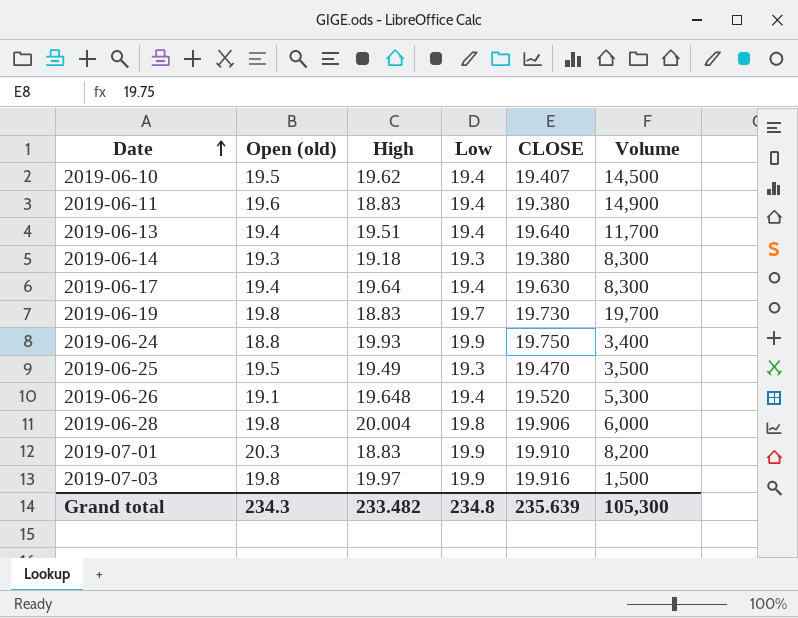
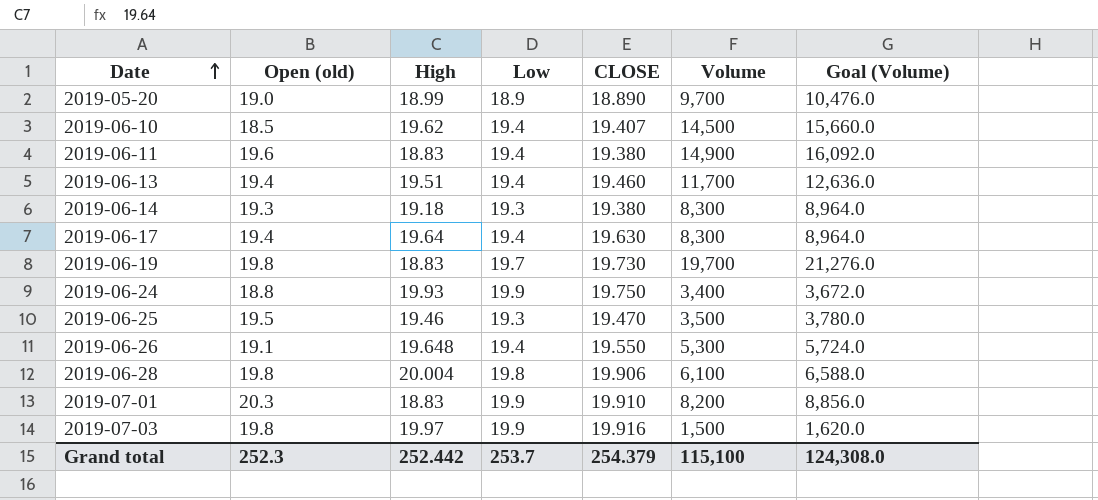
column Goal (Volume) | formula: none -> [Volume] * 1.08
row 2019-05-20: none -> 19.0 | 18.99 | 18.9 | 18.890 | 9,700 | 10,476.0
2019-06-10 | Open (old): 19.5 -> 18.5
2019-06-13 | CLOSE: 19.640 -> 19.460
2019-06-25 | High: 19.49 -> 19.46
2019-06-26 | CLOSE: 19.520 -> 19.550
2019-06-28 | Volume: 6,000 -> 6,100
Grand total | Open (old): 234.3 -> 252.3
Grand total | High: 233.482 -> 252.442
Grand total | Low: 234.8 -> 253.7
Grand total | CLOSE: 235.639 -> 254.379
Grand total | Volume: 105,300 -> 115,100

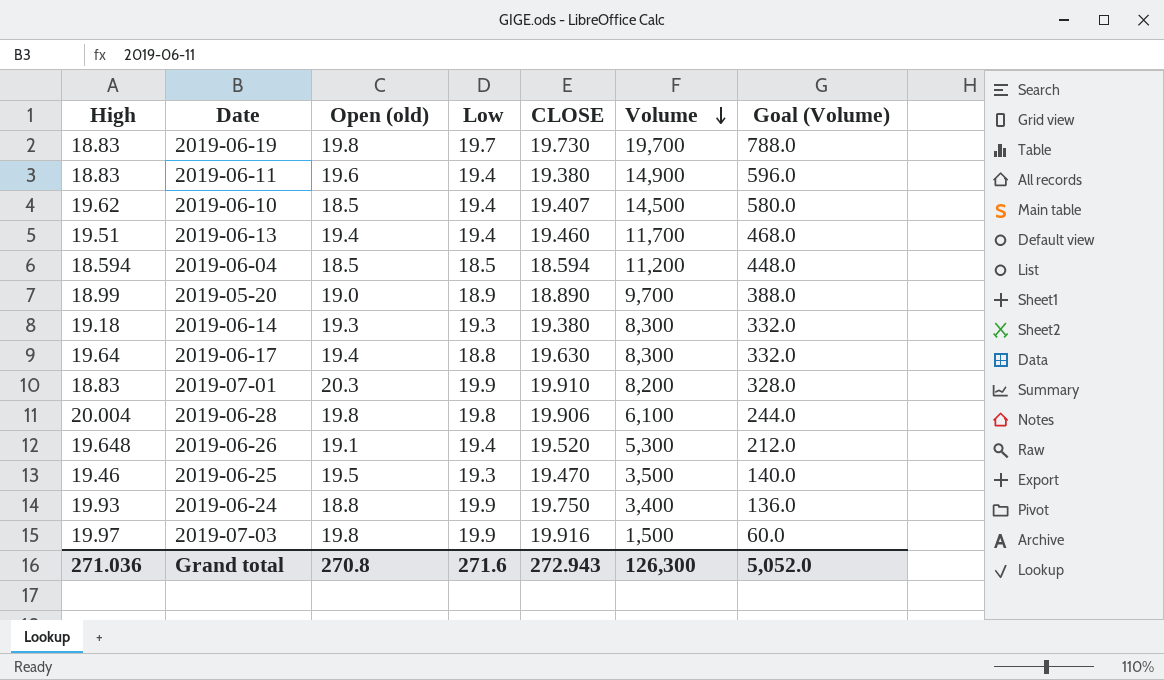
row order: Date ascending -> Volume descending
column High | position: 3 -> 1
column Goal (Volume) | formula: [Volume] * 1.08 -> [Volume] * 0.04
row 2019-06-04: none -> 18.594 | 18.5 | 18.5 | 18.594 | 11,200 | 448.0
2019-06-17 | Low: 19.4 -> 18.8
2019-06-26 | CLOSE: 19.550 -> 19.520
Grand total | High: 252.442 -> 271.036
Grand total | Open (old): 252.3 -> 270.8
Grand total | Low: 253.7 -> 271.6
Grand total | CLOSE: 254.379 -> 272.943
Grand total | Volume: 115,100 -> 126,300
Grand total | Goal (Volume): 124,308.0 -> 5,052.0

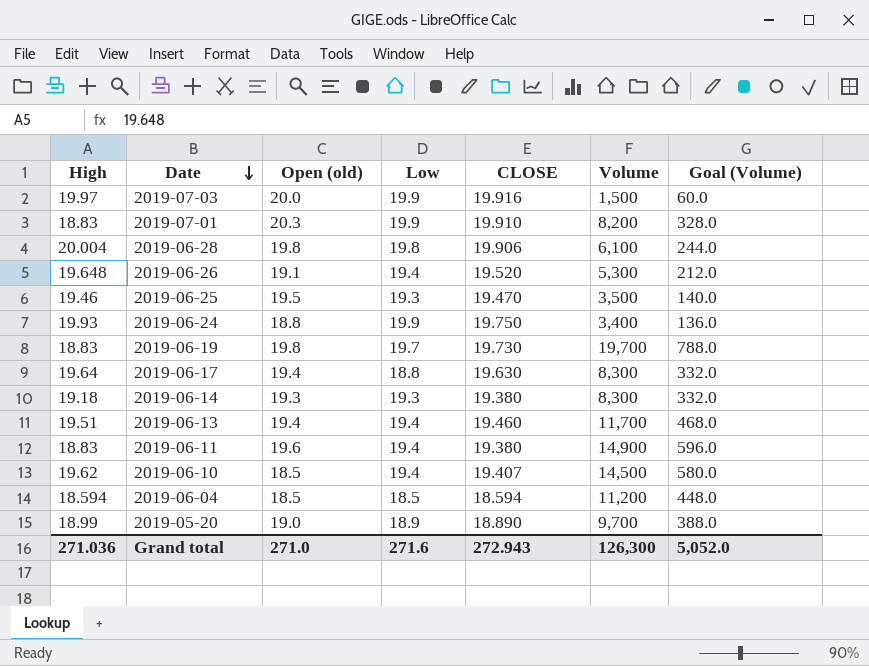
row order: Volume descending -> Date descending
2019-07-03 | Open (old): 19.8 -> 20.0
Grand total | Open (old): 270.8 -> 271.0

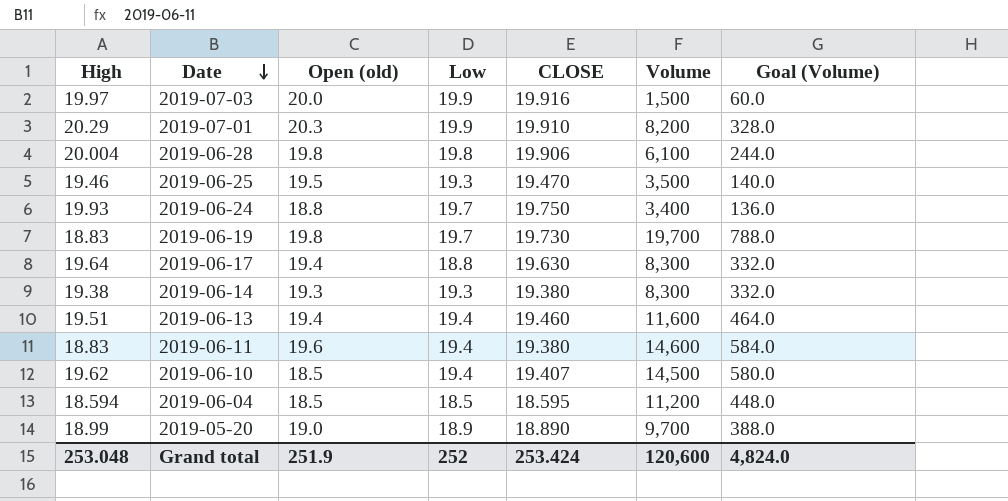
row 2019-06-26: 19.648 | 19.1 | 19.4 | 19.520 | 5,300 | 212.0 -> none
2019-07-01 | High: 18.83 -> 20.29
2019-06-24 | Low: 19.9 -> 19.7
2019-06-14 | High: 19.18 -> 19.38
2019-06-13 | Volume: 11,700 -> 11,600
2019-06-13 | Goal (Volume): 468.0 -> 464.0
2019-06-11 | Volume: 14,900 -> 14,600
2019-06-11 | Goal (Volume): 596.0 -> 584.0
2019-06-04 | CLOSE: 18.594 -> 18.595
Grand total | High: 271.036 -> 253.048
Grand total | Open (old): 271.0 -> 251.9
Grand total | Low: 271.6 -> 252
Grand total | CLOSE: 272.943 -> 253.424
Grand total | Volume: 126,300 -> 120,600
Grand total | Goal (Volume): 5,052.0 -> 4,824.0

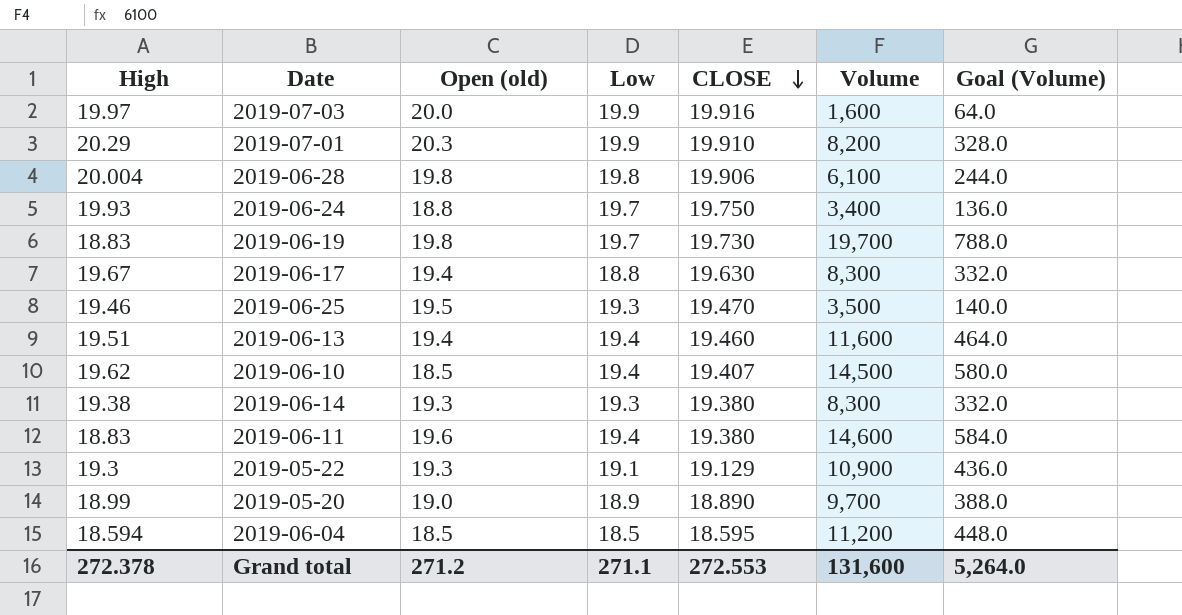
row order: Date descending -> CLOSE descending
2019-07-03 | Volume: 1,500 -> 1,600
2019-07-03 | Goal (Volume): 60.0 -> 64.0
2019-06-17 | High: 19.64 -> 19.67
row 2019-05-22: none -> 19.3 | 19.3 | 19.1 | 19.129 | 10,900 | 436.0
Grand total | High: 253.048 -> 272.378
Grand total | Open (old): 251.9 -> 271.2
Grand total | Low: 252 -> 271.1
Grand total | CLOSE: 253.424 -> 272.553
Grand total | Volume: 120,600 -> 131,600
Grand total | Goal (Volume): 4,824.0 -> 5,264.0

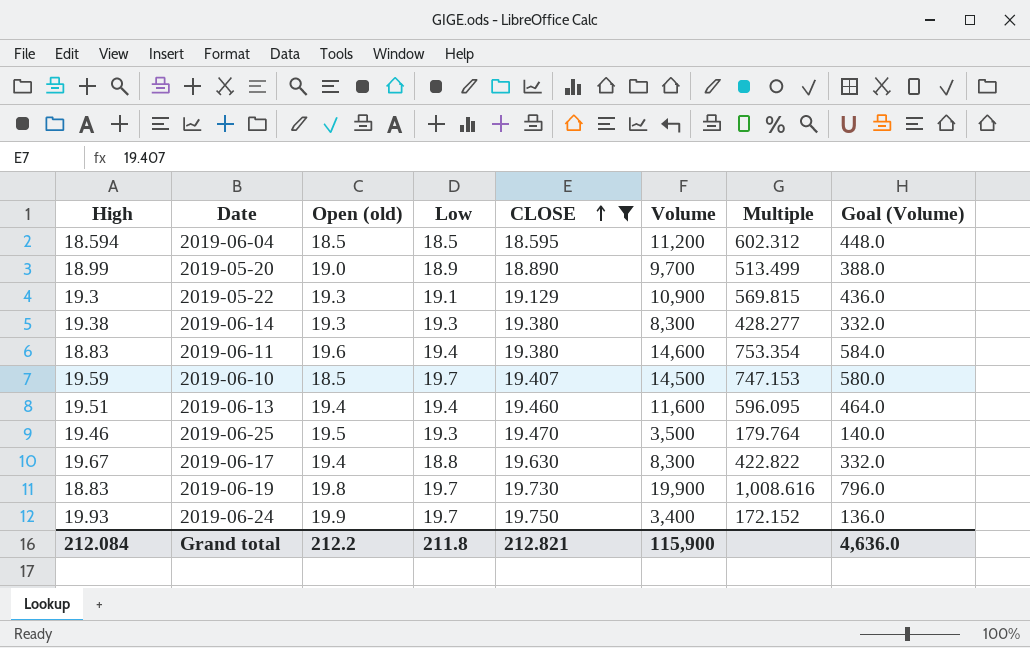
filter: none -> CLOSE <= 19.750
row order: CLOSE descending -> CLOSE ascending
column Multiple | formula: none -> [Volume] / [CLOSE]
2019-06-10 | High: 19.62 -> 19.59
2019-06-10 | Low: 19.4 -> 19.7
2019-06-19 | Volume: 19,700 -> 19,900
2019-06-19 | Goal (Volume): 788.0 -> 796.0
2019-06-24 | Open (old): 18.8 -> 19.9
Grand total | High: 272.378 -> 212.084
Grand total | Open (old): 271.2 -> 212.2
Grand total | Low: 271.1 -> 211.8
Grand total | CLOSE: 272.553 -> 212.821
Grand total | Volume: 131,600 -> 115,900
Grand total | Goal (Volume): 5,264.0 -> 4,636.0

